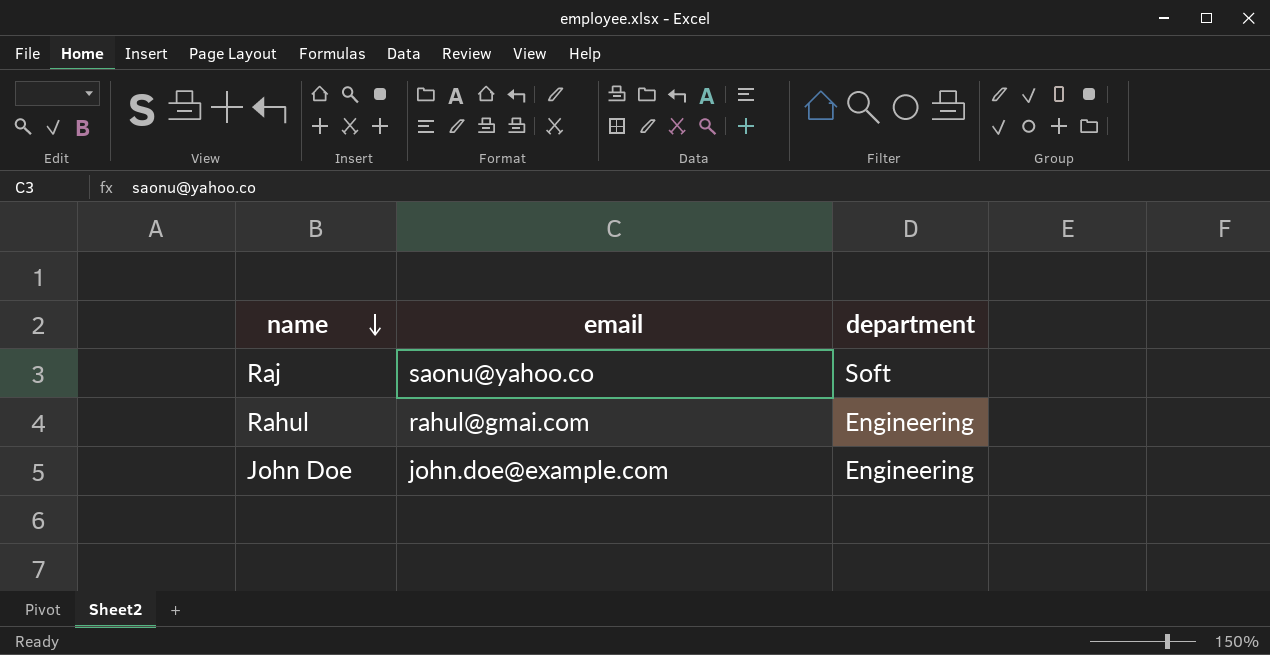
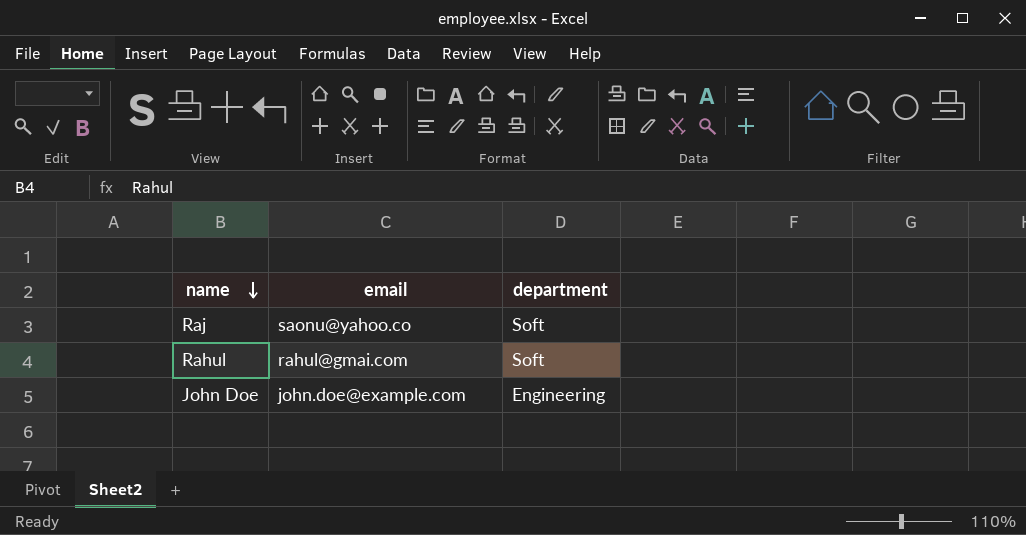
Rahul | department: Engineering -> Soft

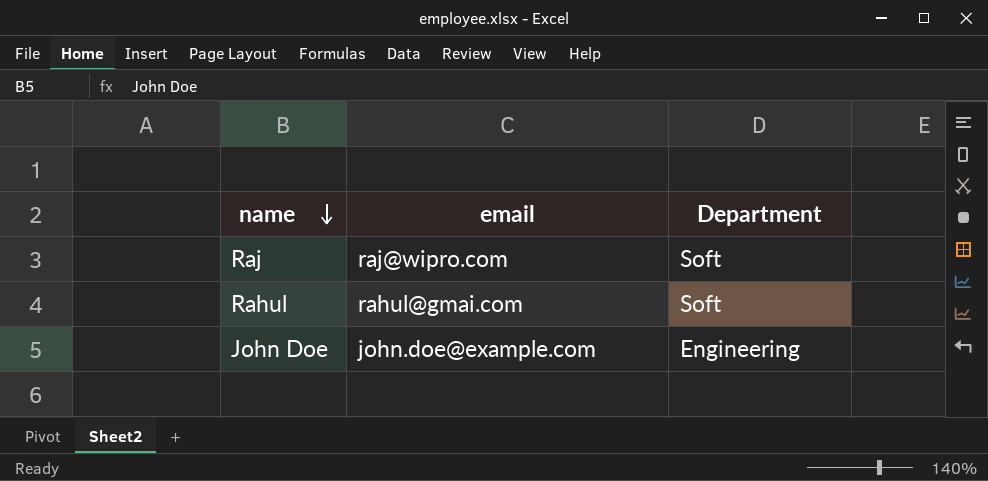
column name: department -> Department
Raj | email: saonu@yahoo.co -> raj@wipro.com

